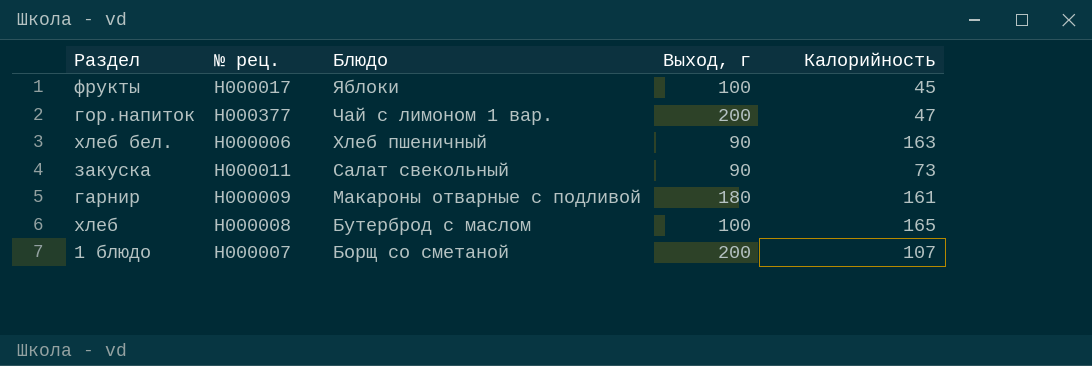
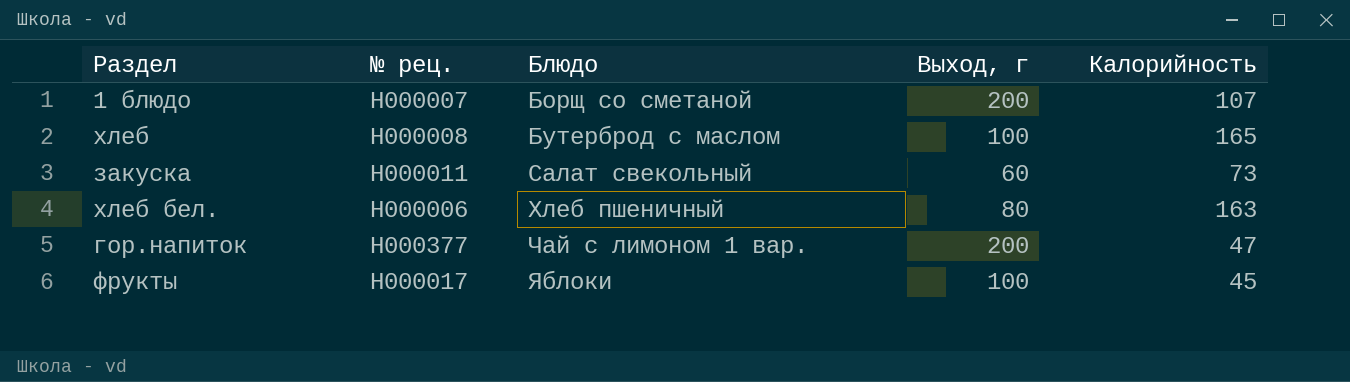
row order: Блюдо descending -> Блюдо ascending
row гарнир: Н000009 | Макароны отварные с подливой | 180 | 161 -> none
закуска | Выход, г: 90 -> 60
хлеб бел. | Выход, г: 90 -> 80

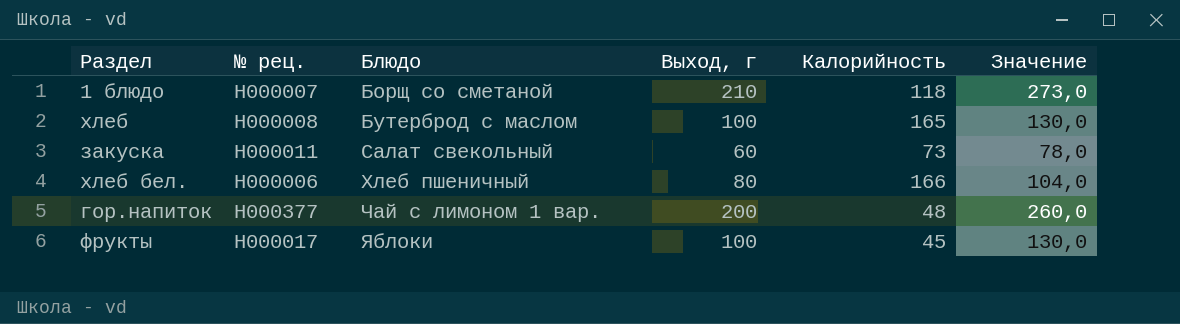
column Значение | formula: none -> [Выход, г] * 1,3
1 блюдо | Выход, г: 200 -> 210
1 блюдо | Калорийность: 107 -> 118
хлеб бел. | Калорийность: 163 -> 166
гор.напиток | Калорийность: 47 -> 48

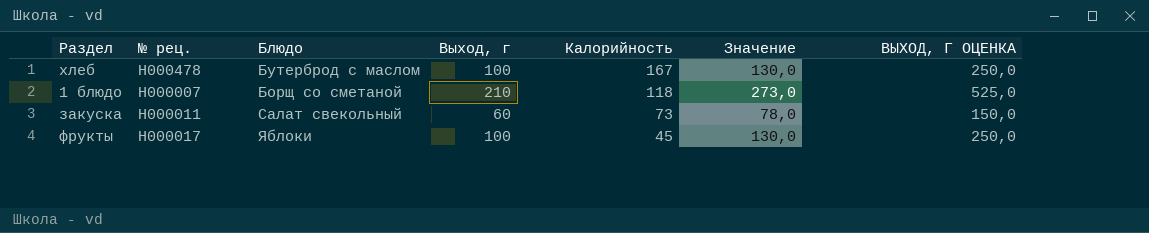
row order: Блюдо ascending -> Калорийность descending
column ВЫХОД, Г ОЦЕНКА | formula: none -> [Выход, г] * 2,5
row хлеб бел.: Н000006 | Хлеб пшеничный | 80 | 166 | 104,0 -> none
row гор.напиток: Н000377 | Чай с лимоном 1 вар. | 200 | 48 | 260,0 -> none
хлеб | № рец.: Н000008 -> Н000478
хлеб | Калорийность: 165 -> 167

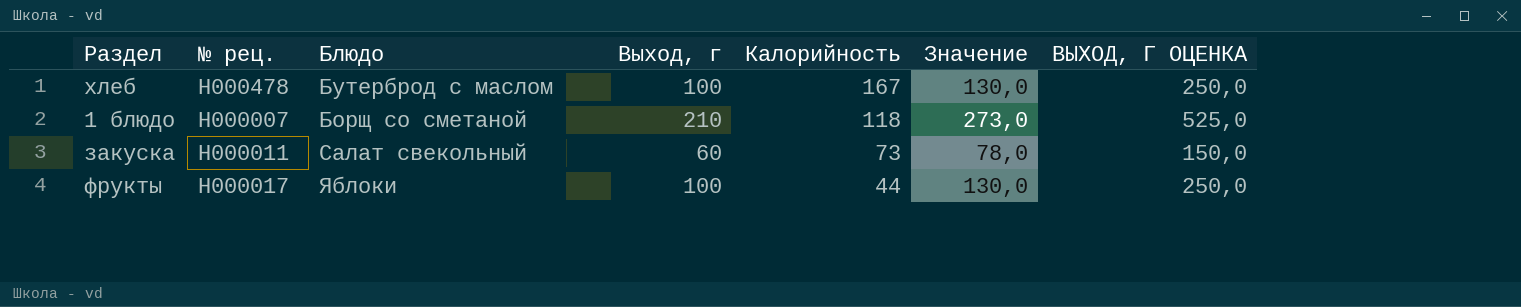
фрукты | Калорийность: 45 -> 44

